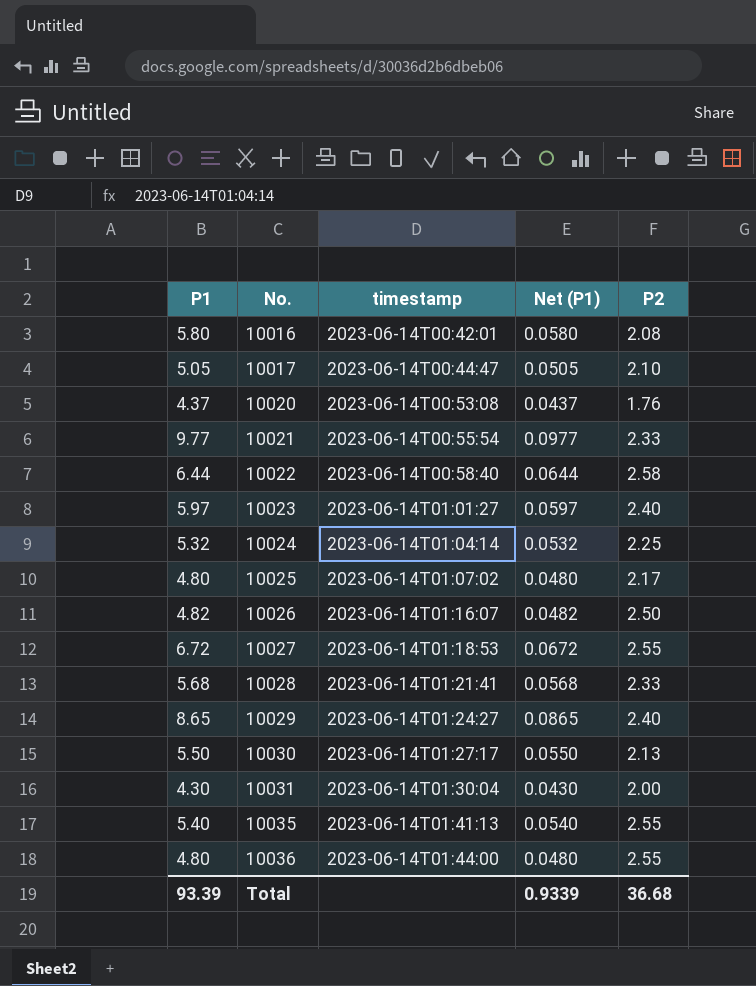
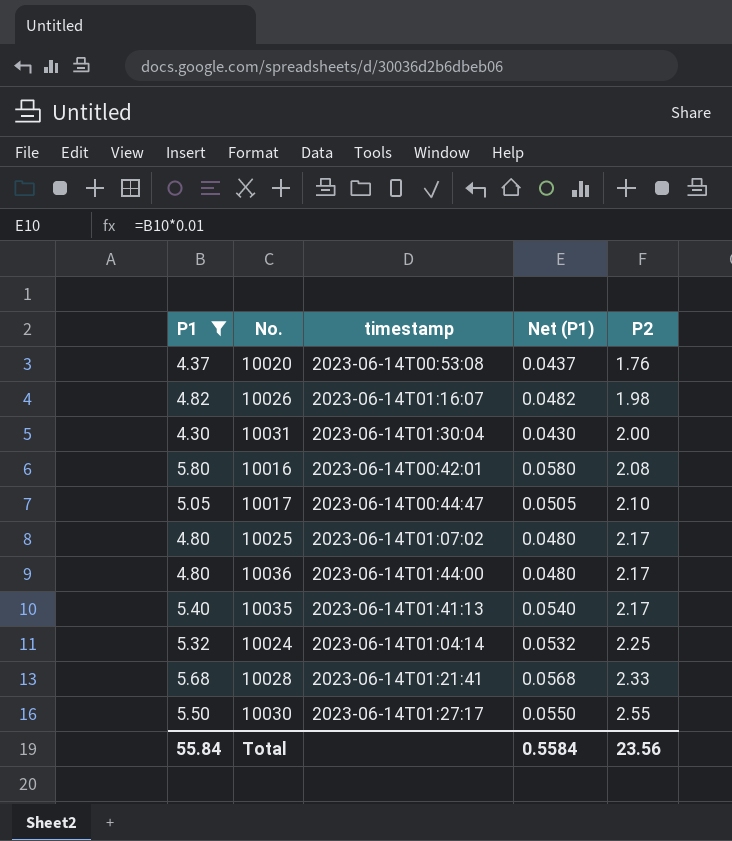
filter: none -> P1 <= 5.80
row order: No. ascending -> P2 ascending
10026 | P2: 2.50 -> 1.98
10036 | P2: 2.55 -> 2.17
10035 | P2: 2.55 -> 2.17
10030 | P2: 2.13 -> 2.55
Total | P1: 93.39 -> 55.84
Total | Net (P1): 0.9339 -> 0.5584
Total | P2: 36.68 -> 23.56

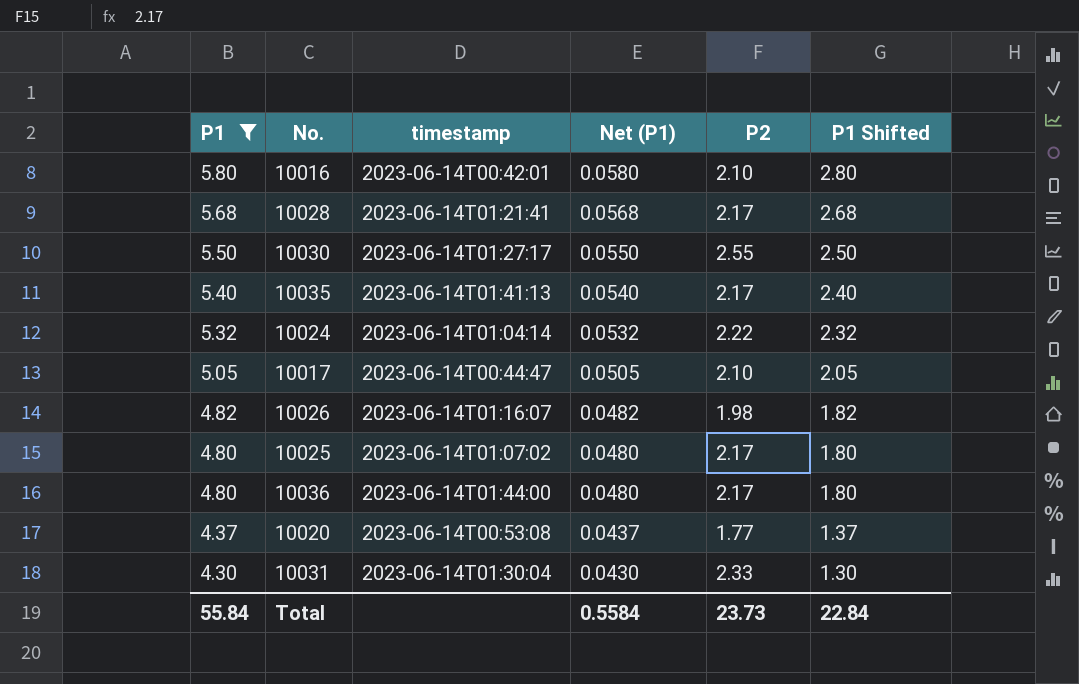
row order: P2 ascending -> P1 descending
column P1 Shifted | formula: none -> [P1] - 3
10016 | P2: 2.08 -> 2.10
10028 | P2: 2.33 -> 2.17
10024 | P2: 2.25 -> 2.22
10020 | P2: 1.76 -> 1.77
10031 | P2: 2.00 -> 2.33
Total | P2: 23.56 -> 23.73

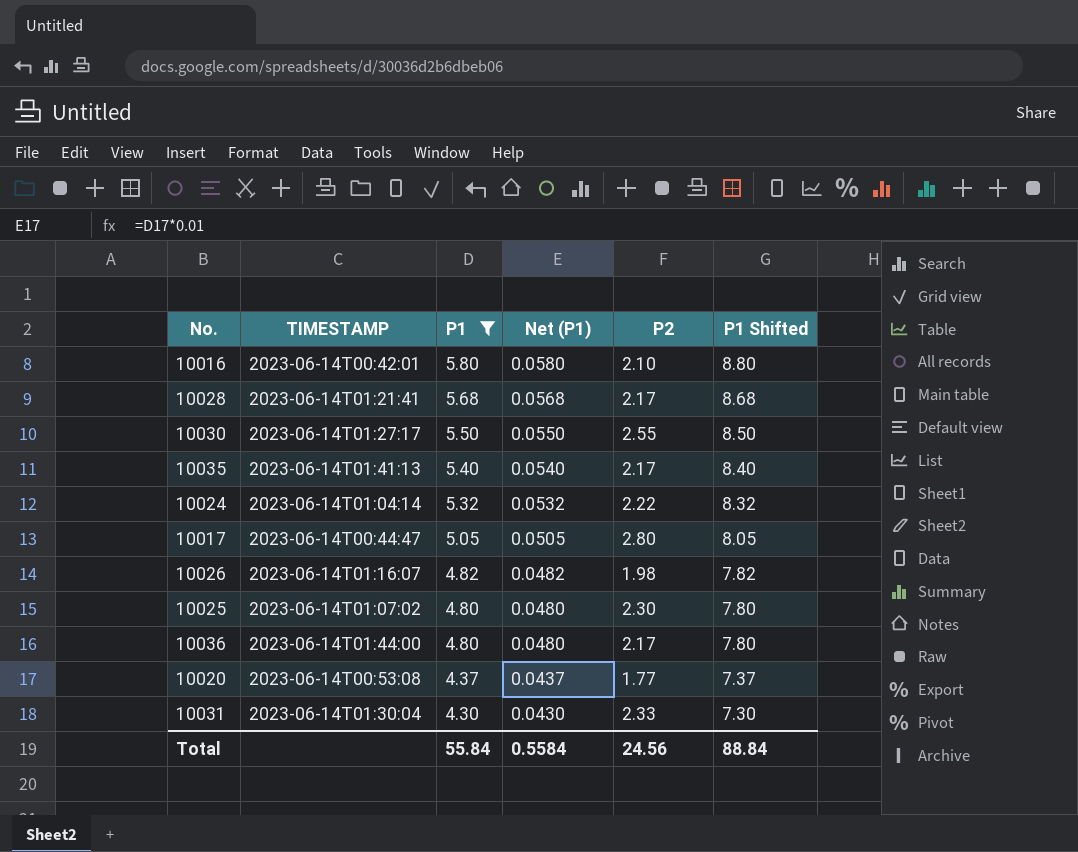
column name: timestamp -> TIMESTAMP
column P1 | position: 1 -> 3
column P1 Shifted | formula: [P1] - 3 -> [P1] + 3
10017 | P2: 2.10 -> 2.80
10025 | P2: 2.17 -> 2.30
Total | P2: 23.73 -> 24.56
Total | P1 Shifted: 22.84 -> 88.84

